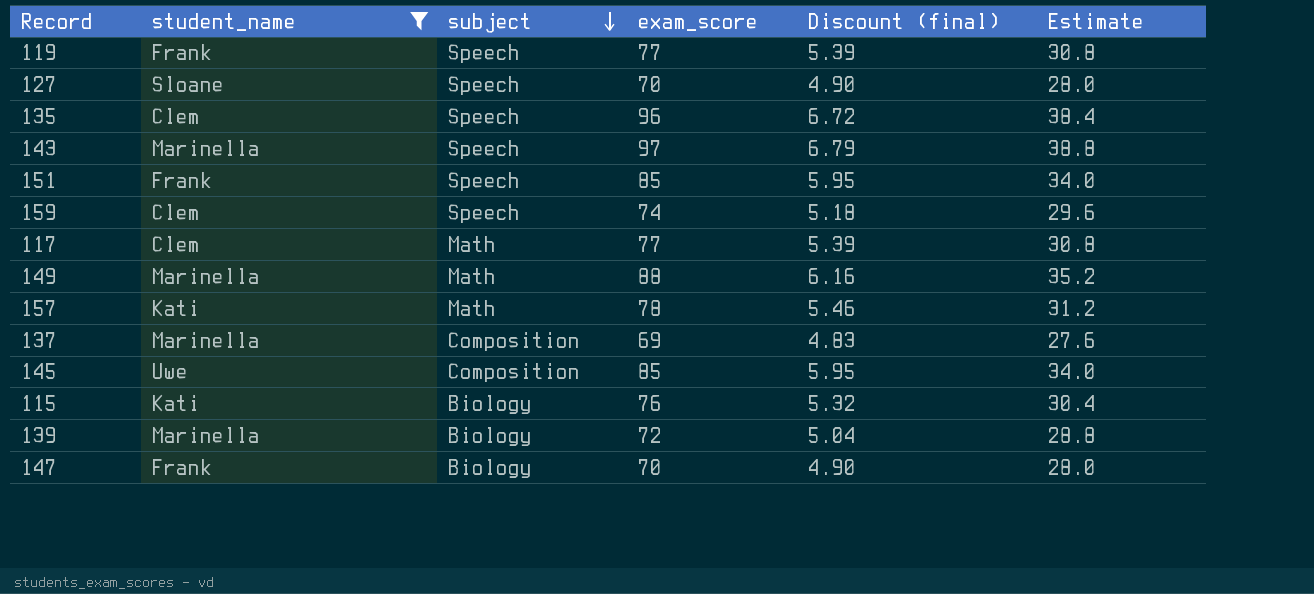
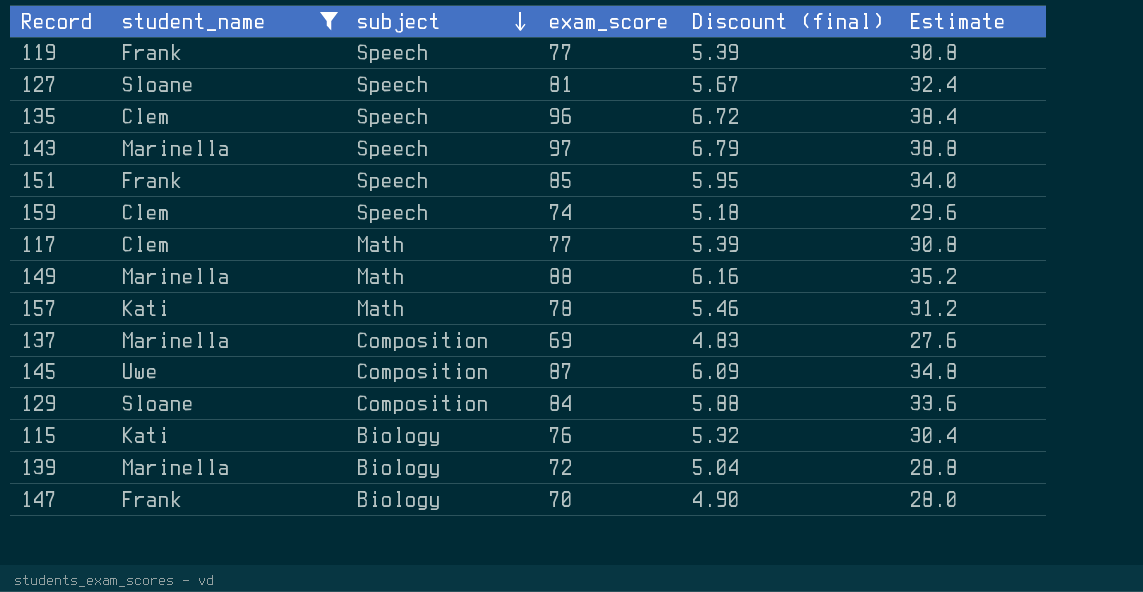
127 | exam_score: 70 -> 81
127 | Discount (final): 4.90 -> 5.67
127 | Estimate: 28.0 -> 32.4
145 | exam_score: 85 -> 87
145 | Discount (final): 5.95 -> 6.09
145 | Estimate: 34.0 -> 34.8
row 129: none -> Sloane | Composition | 84 | 5.88 | 33.6

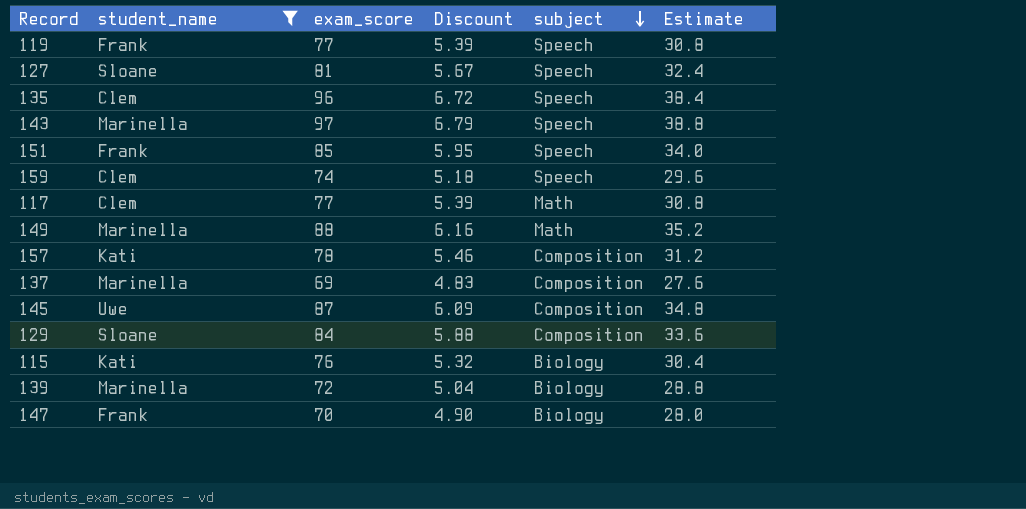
column name: Discount (final) -> Discount
column subject | position: 3 -> 5
157 | subject: Math -> Composition

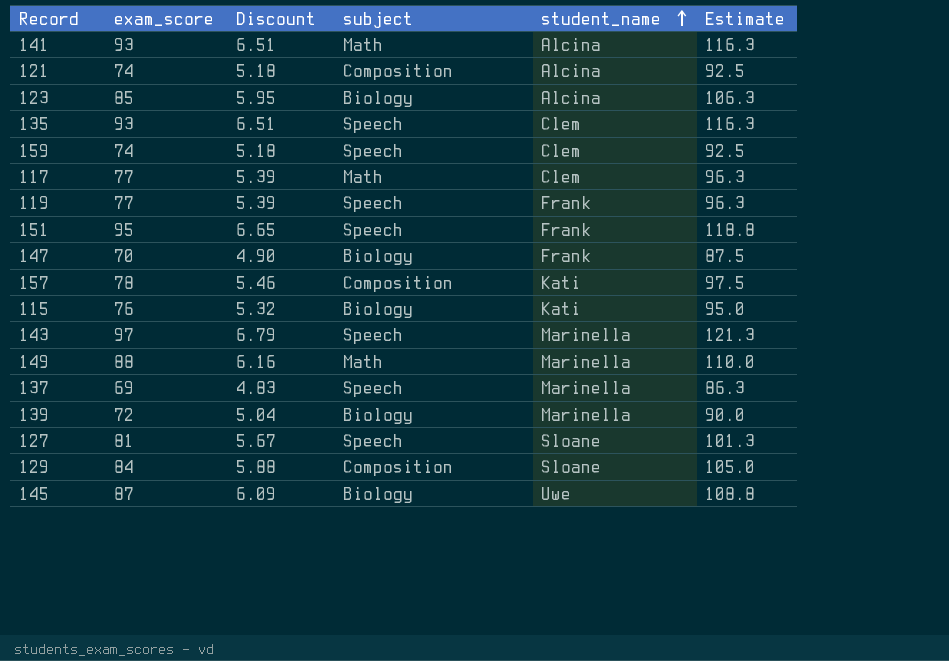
filter: student_name != Alcina -> none
row order: subject descending -> student_name ascending
column student_name | position: 2 -> 5
column Estimate | formula: [exam_score] * 0.4 -> [exam_score] * 1.25
135 | exam_score: 96 -> 93
135 | Discount: 6.72 -> 6.51
151 | exam_score: 85 -> 95
151 | Discount: 5.95 -> 6.65
137 | subject: Composition -> Speech
145 | subject: Composition -> Biology

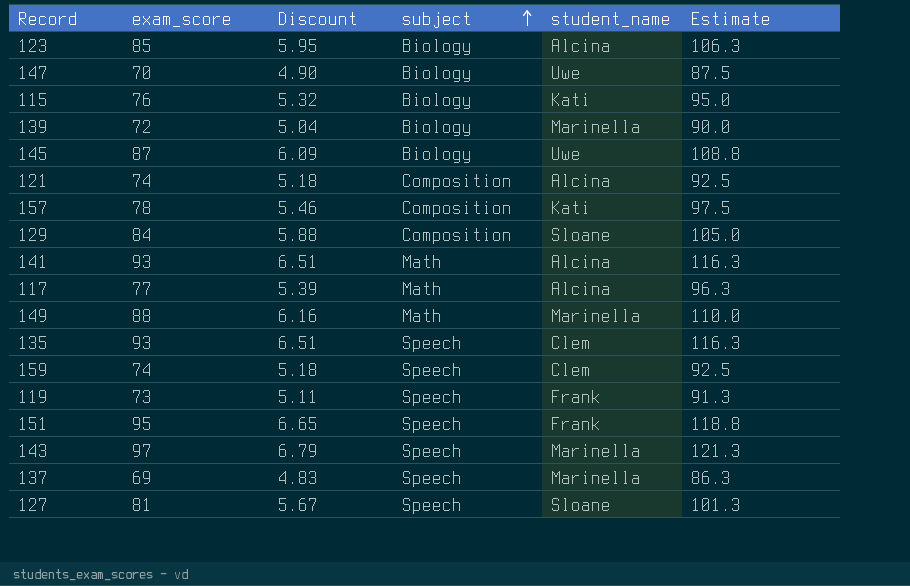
row order: student_name ascending -> subject ascending
147 | student_name: Frank -> Uwe
117 | student_name: Clem -> Alcina
119 | exam_score: 77 -> 73
119 | Discount: 5.39 -> 5.11
119 | Estimate: 96.3 -> 91.3

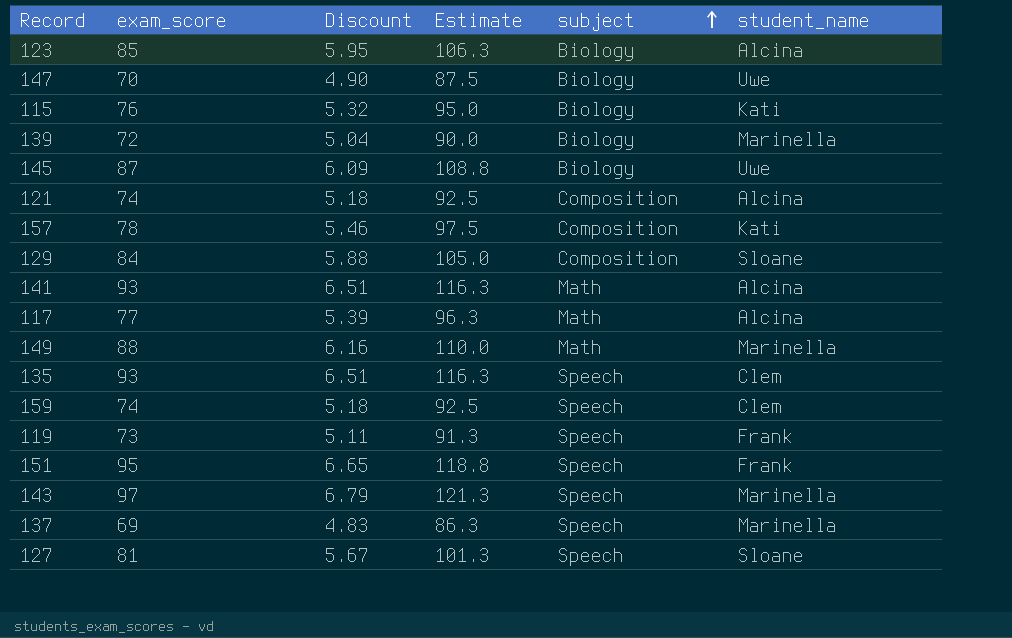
column Estimate | position: 6 -> 4

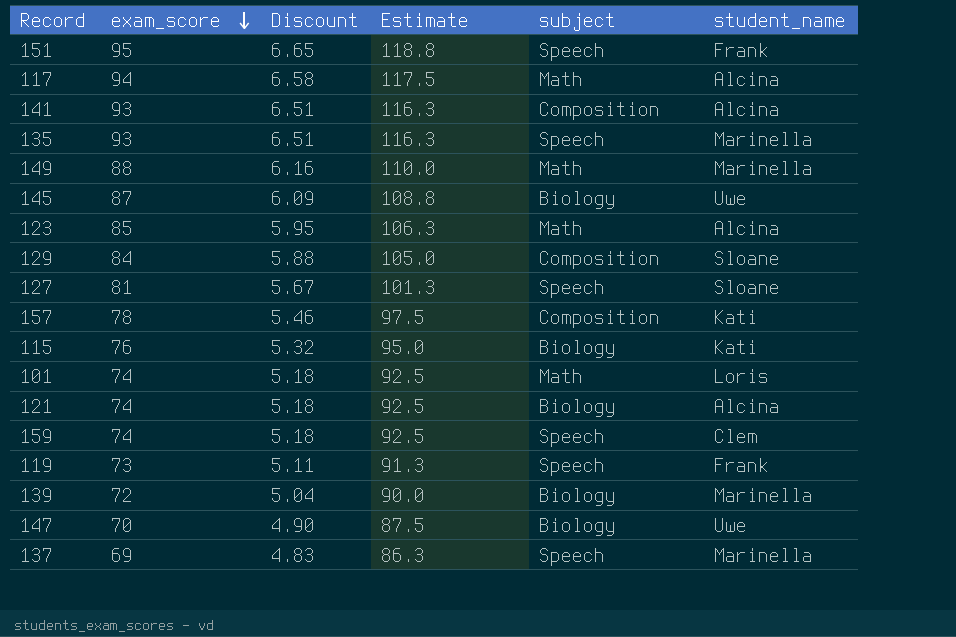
row order: subject ascending -> exam_score descending
row 143: 97 | 6.79 | 121.3 | Speech | Marinella -> none
117 | exam_score: 77 -> 94
117 | Discount: 5.39 -> 6.58
117 | Estimate: 96.3 -> 117.5
141 | subject: Math -> Composition
135 | student_name: Clem -> Marinella
123 | subject: Biology -> Math
row 101: none -> 74 | 5.18 | 92.5 | Math | Loris
121 | subject: Composition -> Biology

